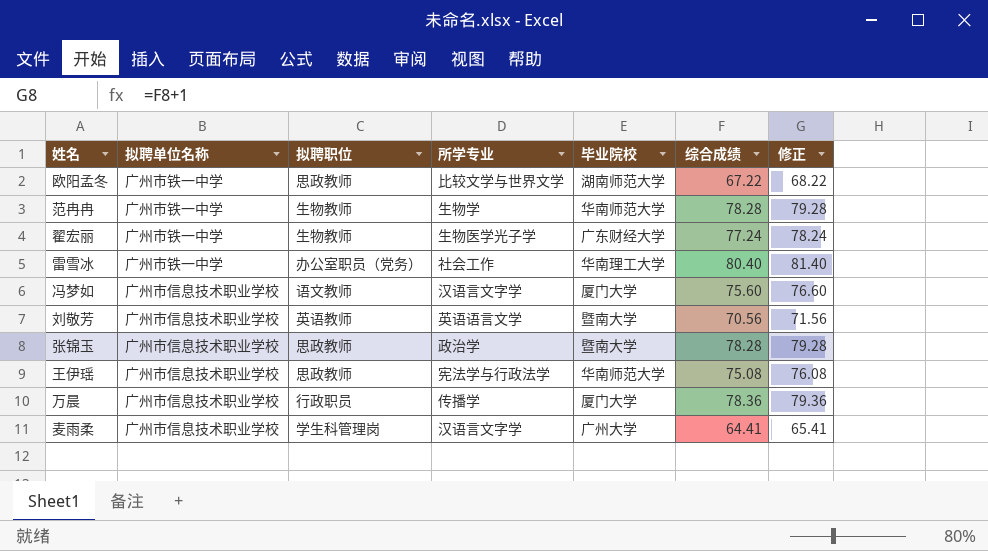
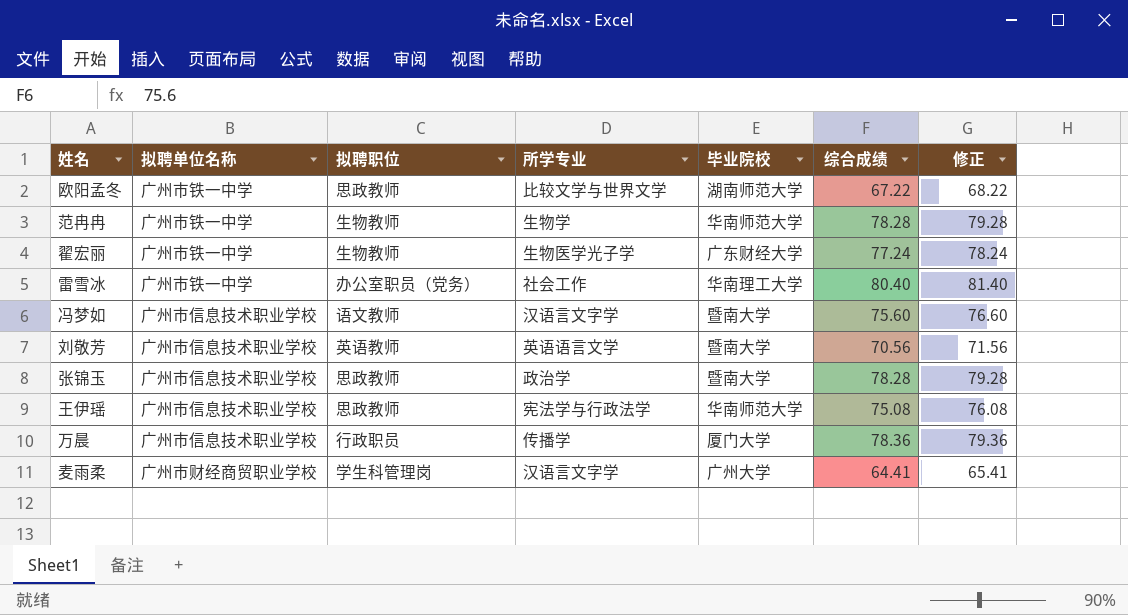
冯梦如 | 毕业院校: 厦门大学 -> 暨南大学
麦雨柔 | 拟聘单位名称: 广州市信息技术职业学校 -> 广州市财经商贸职业学校

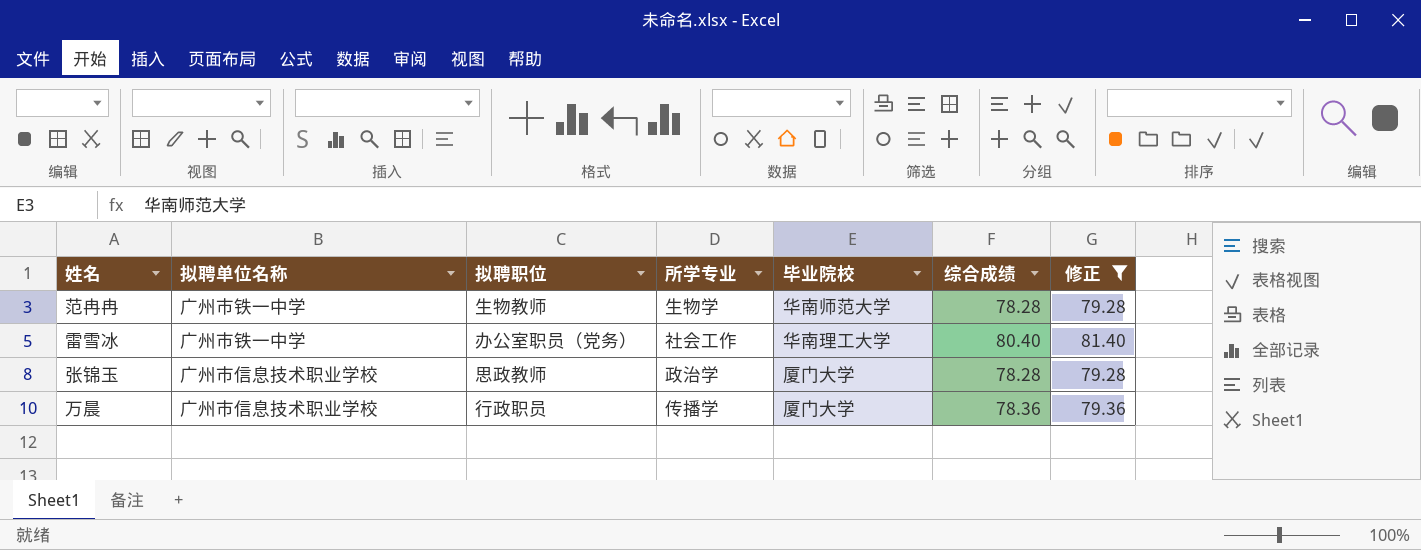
filter: none -> 修正 >= 79.28
张锦玉 | 毕业院校: 暨南大学 -> 厦门大学

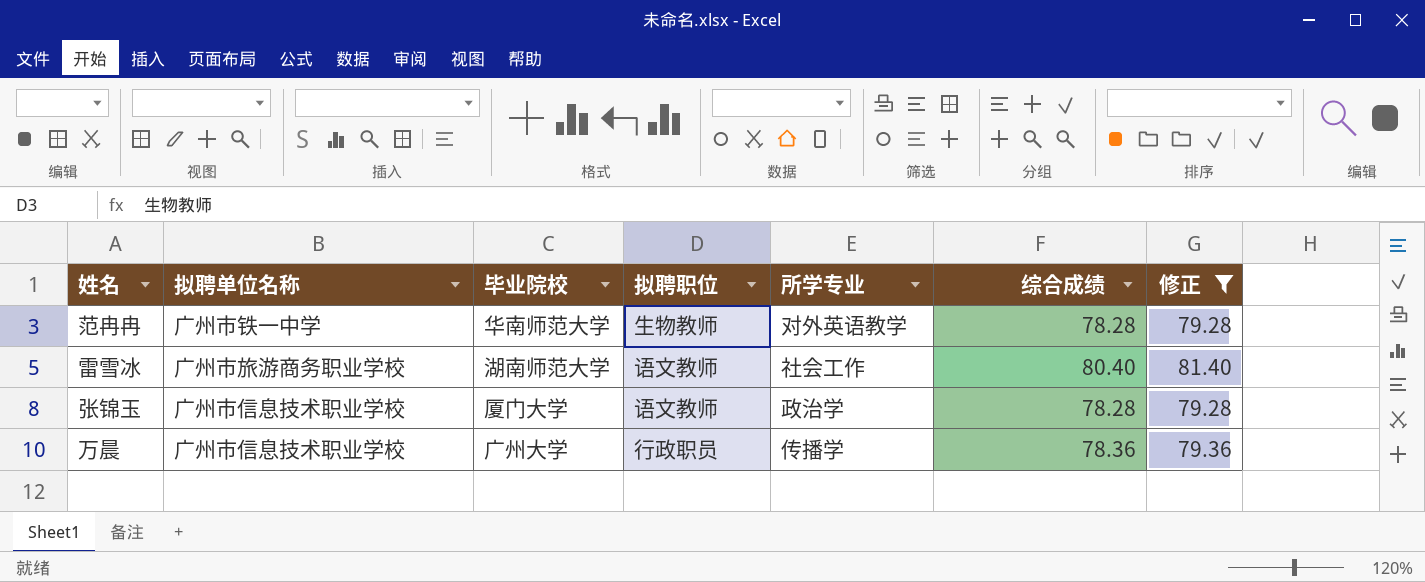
column 毕业院校 | position: 5 -> 3
范冉冉 | 所学专业: 生物学 -> 对外英语教学
雷雪冰 | 拟聘单位名称: 广州市铁一中学 -> 广州市旅游商务职业学校
雷雪冰 | 毕业院校: 华南理工大学 -> 湖南师范大学
雷雪冰 | 拟聘职位: 办公室职员（党务） -> 语文教师
张锦玉 | 拟聘职位: 思政教师 -> 语文教师
万晨 | 毕业院校: 厦门大学 -> 广州大学

